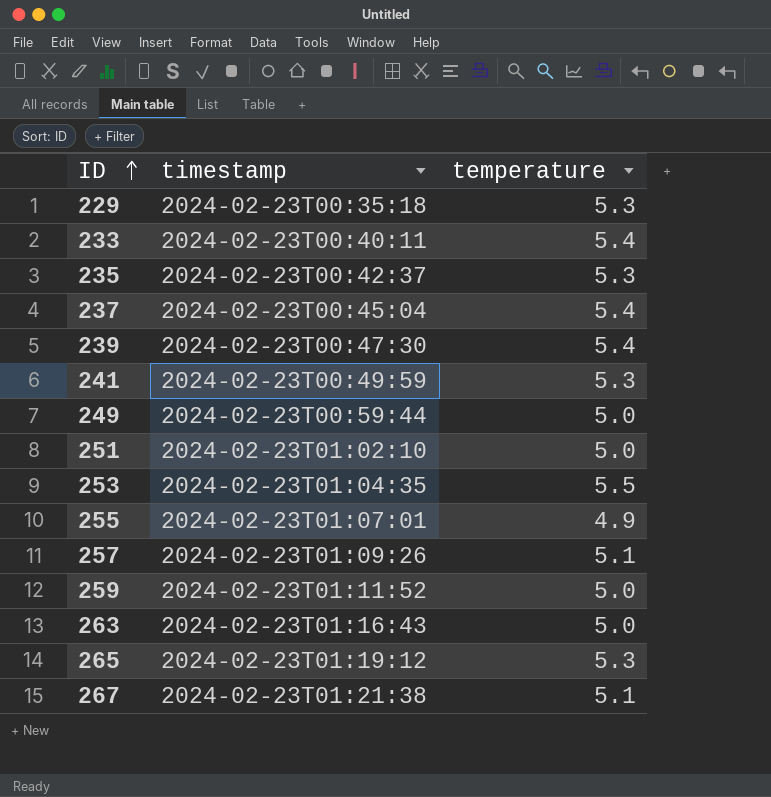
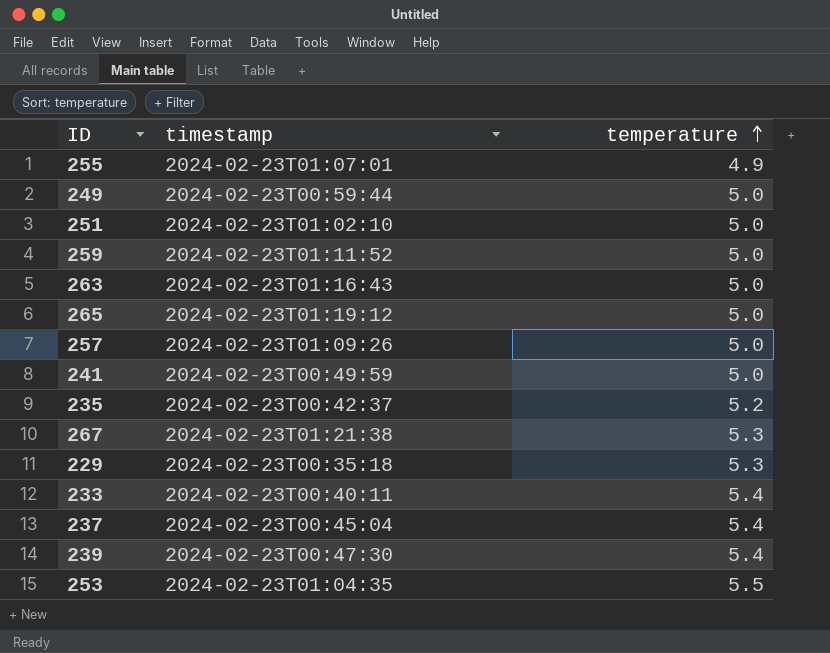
row order: ID ascending -> temperature ascending
265 | temperature: 5.3 -> 5.0
257 | temperature: 5.1 -> 5.0
241 | temperature: 5.3 -> 5.0
235 | temperature: 5.3 -> 5.2
267 | temperature: 5.1 -> 5.3

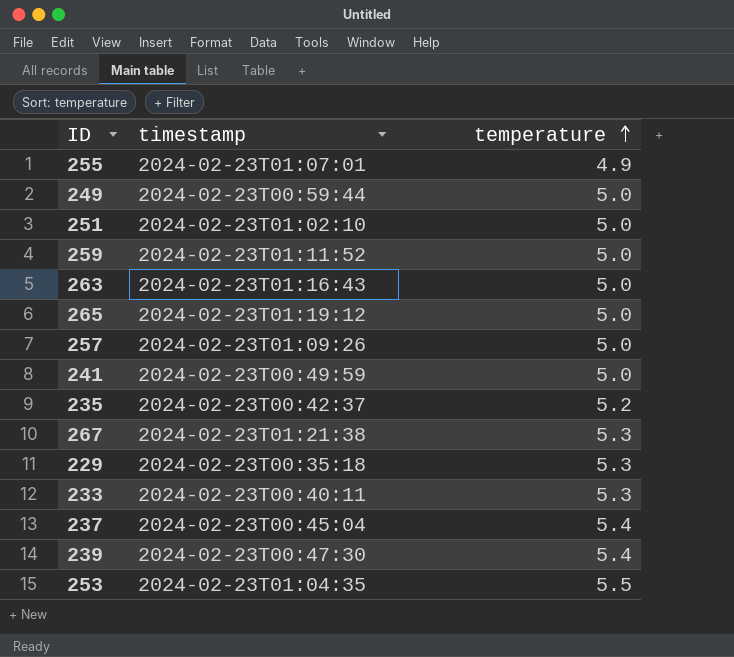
233 | temperature: 5.4 -> 5.3

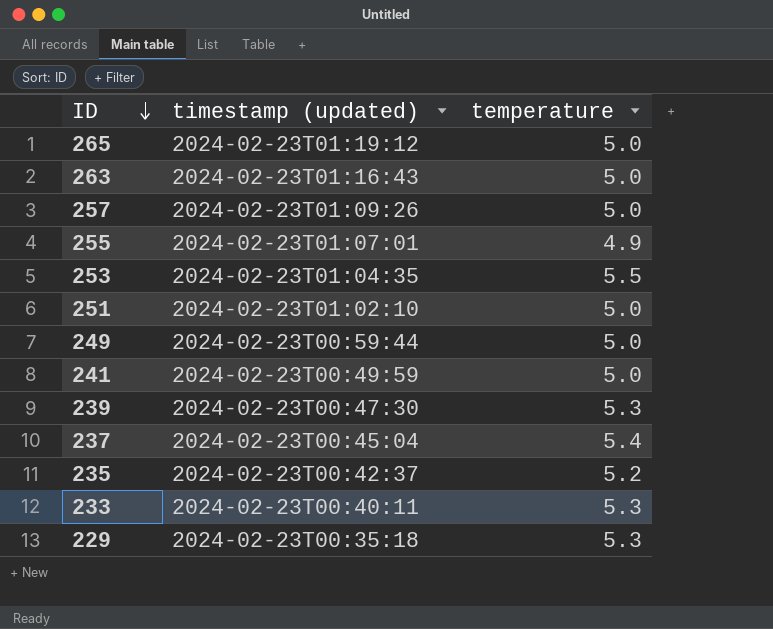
row order: temperature ascending -> ID descending
column name: timestamp -> timestamp (updated)
row 259: 2024-02-23T01:11:52 | 5.0 -> none
row 267: 2024-02-23T01:21:38 | 5.3 -> none
239 | temperature: 5.4 -> 5.3

